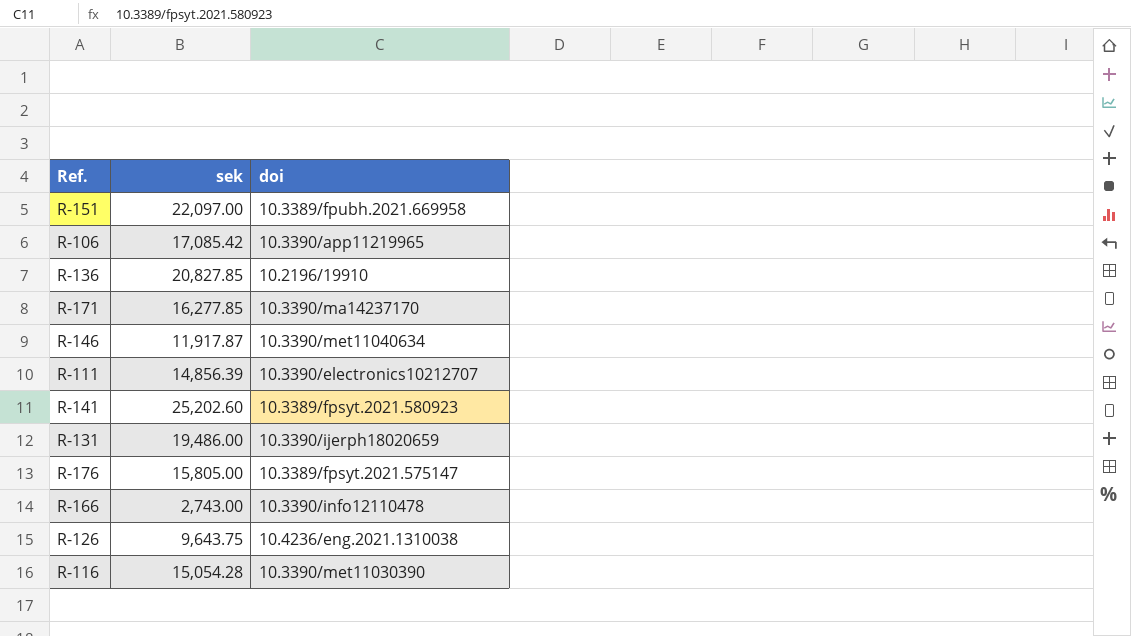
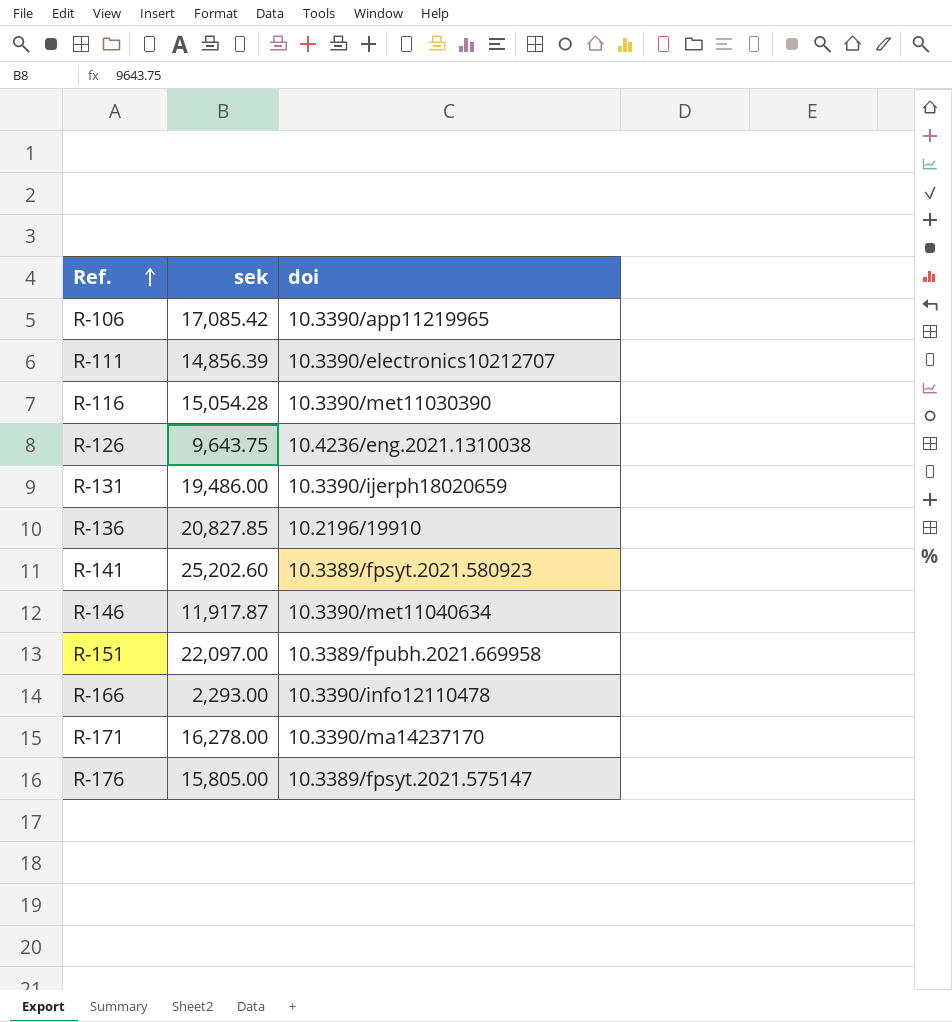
row order: none -> Ref. ascending
R-166 | sek: 2,743.00 -> 2,293.00
R-171 | sek: 16,277.85 -> 16,278.00

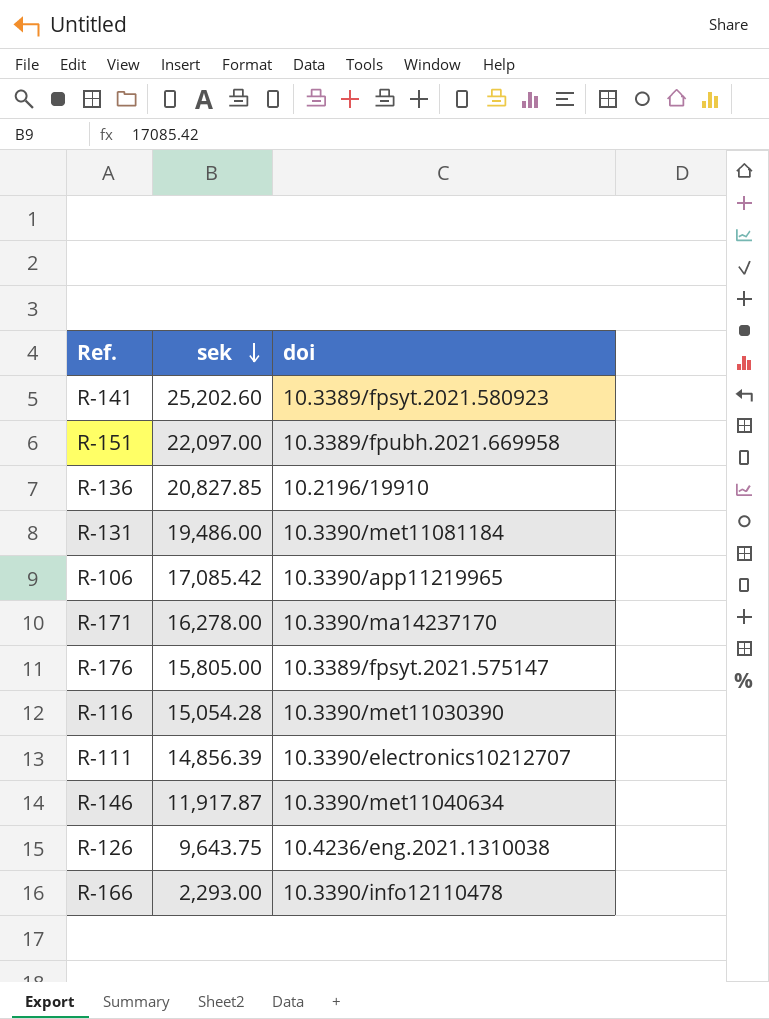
row order: Ref. ascending -> sek descending
R-131 | doi: 10.3390/ijerph18020659 -> 10.3390/met11081184

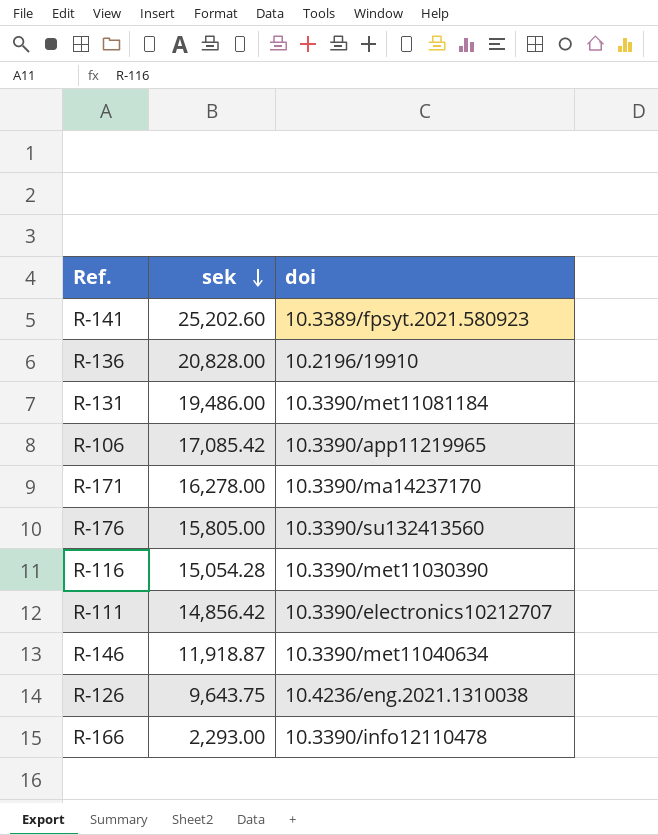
row R-151: 22,097.00 | 10.3389/fpubh.2021.669958 -> none
R-136 | sek: 20,827.85 -> 20,828.00
R-176 | doi: 10.3389/fpsyt.2021.575147 -> 10.3390/su132413560
R-111 | sek: 14,856.39 -> 14,856.42
R-146 | sek: 11,917.87 -> 11,918.87

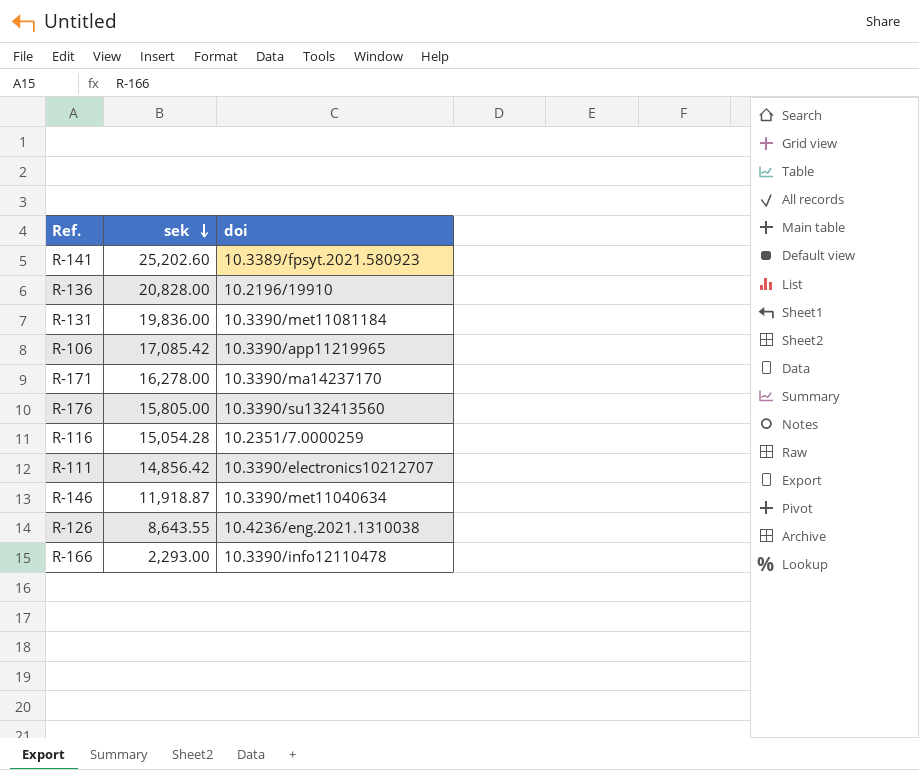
R-131 | sek: 19,486.00 -> 19,836.00
R-116 | doi: 10.3390/met11030390 -> 10.2351/7.0000259
R-126 | sek: 9,643.75 -> 8,643.55

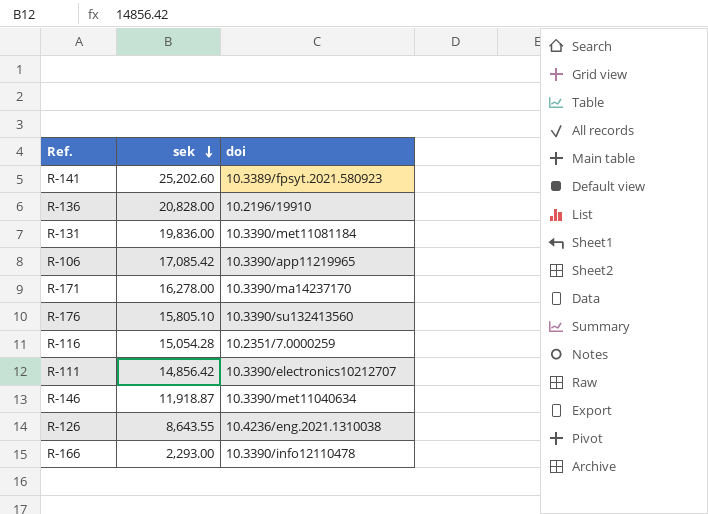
R-176 | sek: 15,805.00 -> 15,805.10

